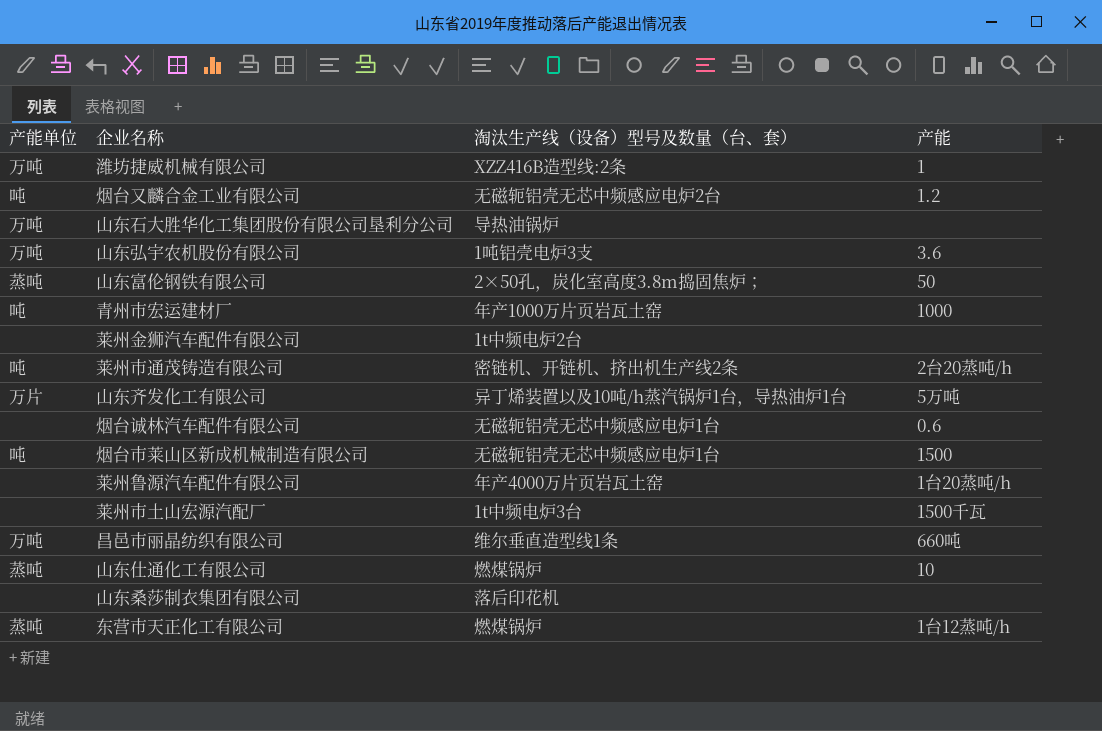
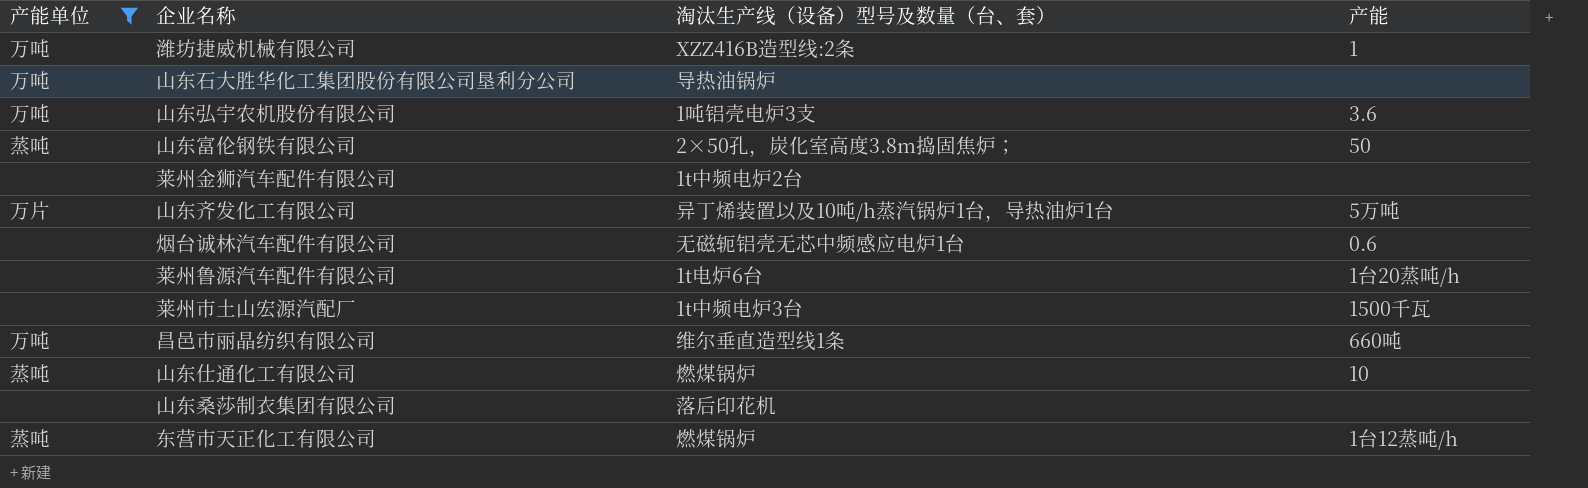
filter: none -> 产能单位 != 吨
莱州鲁源汽车配件有限公司 | 淘汰生产线（设备）型号及数量（台、套）: 年产4000万片页岩瓦土窑 -> 1t电炉6台

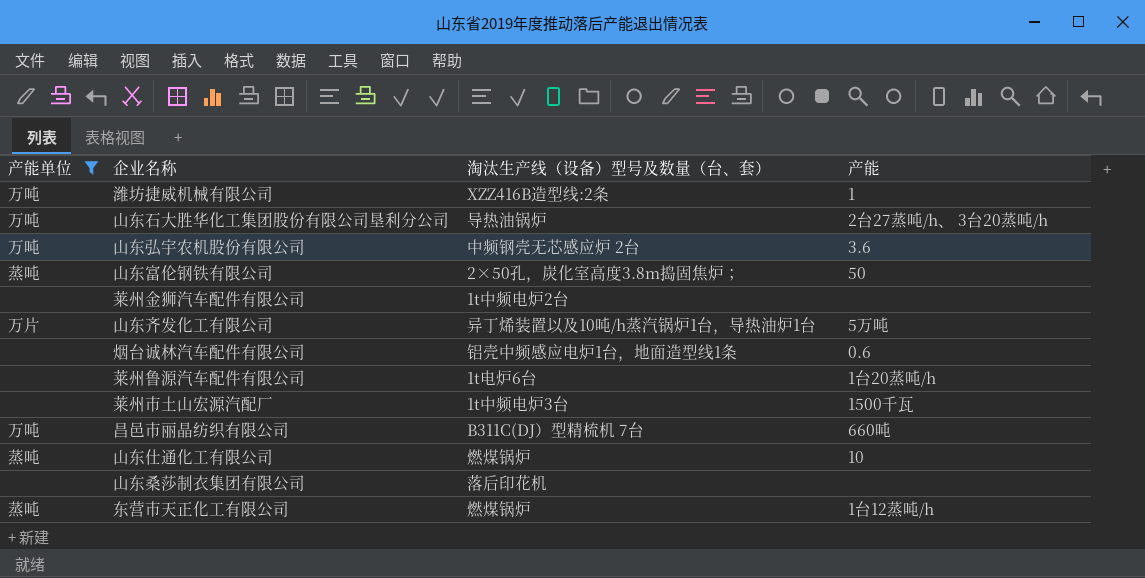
山东石大胜华化工集团股份有限公司垦利分公司 | 产能: none -> 2台27蒸吨/h、 3台20蒸吨/h
山东弘宇农机股份有限公司 | 淘汰生产线（设备）型号及数量（台、套）: 1吨铝壳电炉3支 -> 中频钢壳无芯感应炉 2台
烟台诚林汽车配件有限公司 | 淘汰生产线（设备）型号及数量（台、套）: 无磁轭铝壳无芯中频感应电炉1台 -> 铝壳中频感应电炉1台，地面造型线1条
昌邑市丽晶纺织有限公司 | 淘汰生产线（设备）型号及数量（台、套）: 维尔垂直造型线1条 -> B311C(DJ）型精梳机 7台

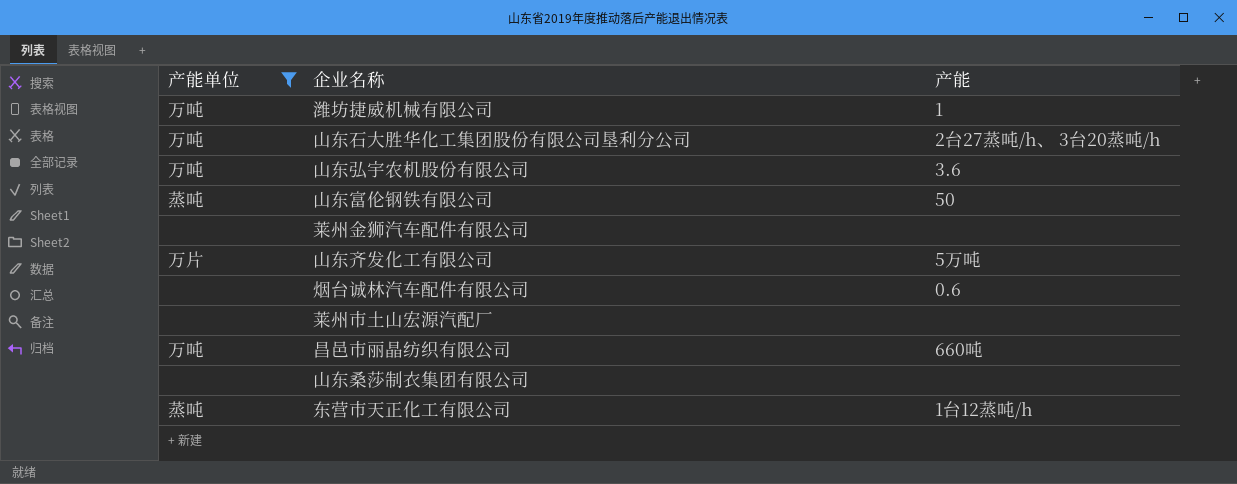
column 淘汰生产线（设备）型号及数量（台、套） | position: 3 -> none
row 莱州鲁源汽车配件有限公司: none | 1t电炉6台 | 1台20蒸吨/h -> none
row 山东仕通化工有限公司: 蒸吨 | 燃煤锅炉 | 10 -> none
莱州市土山宏源汽配厂 | 产能: 1500千瓦 -> none

